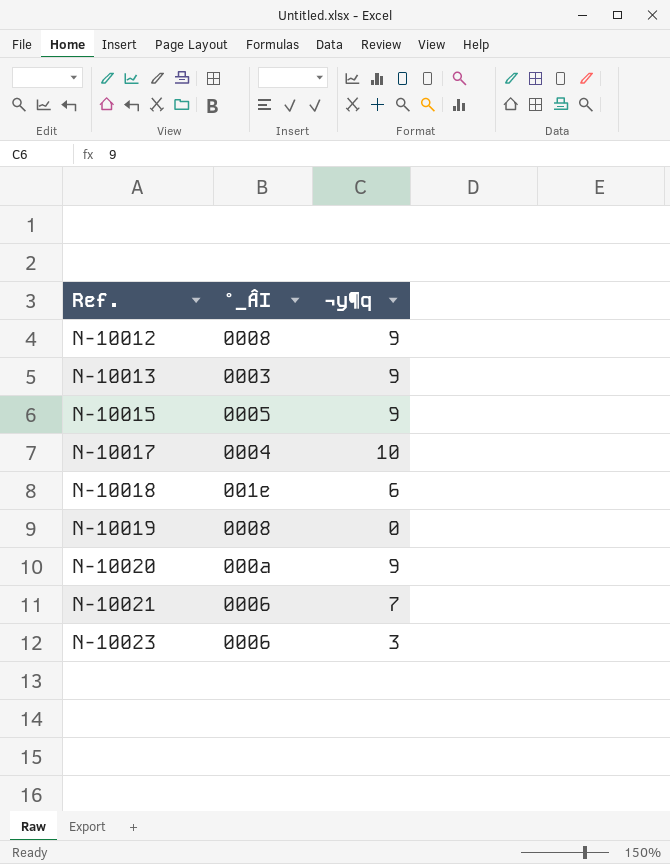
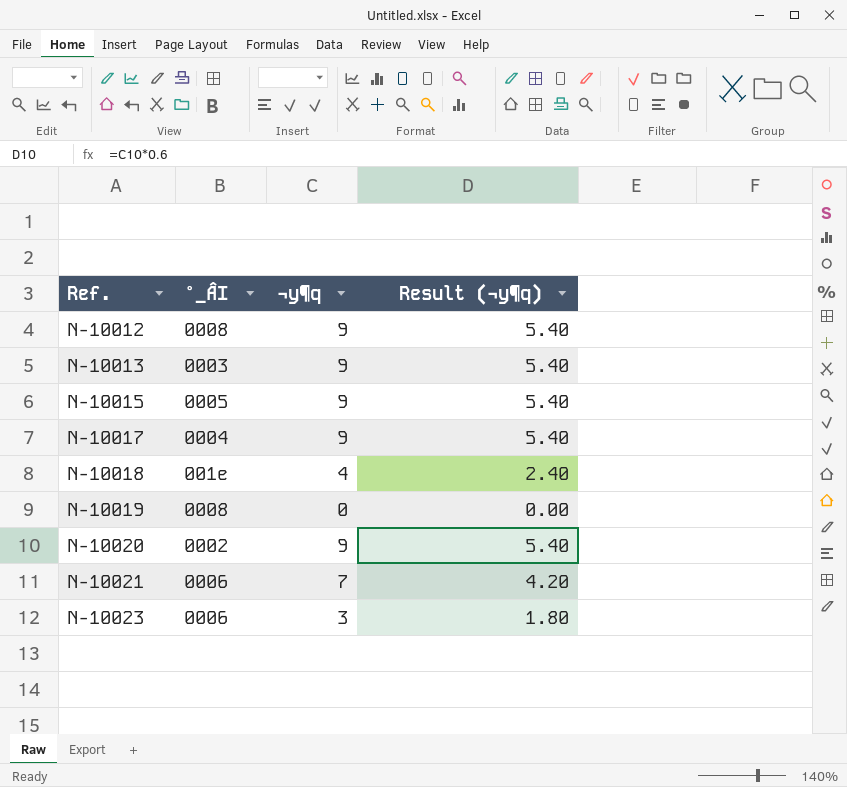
column Result (¬y¶q) | formula: none -> [¬y¶q] * 0.6
N-10017 | ¬y¶q: 10 -> 9
N-10018 | ¬y¶q: 6 -> 4
N-10020 | °_ÂI: 000a -> 0002

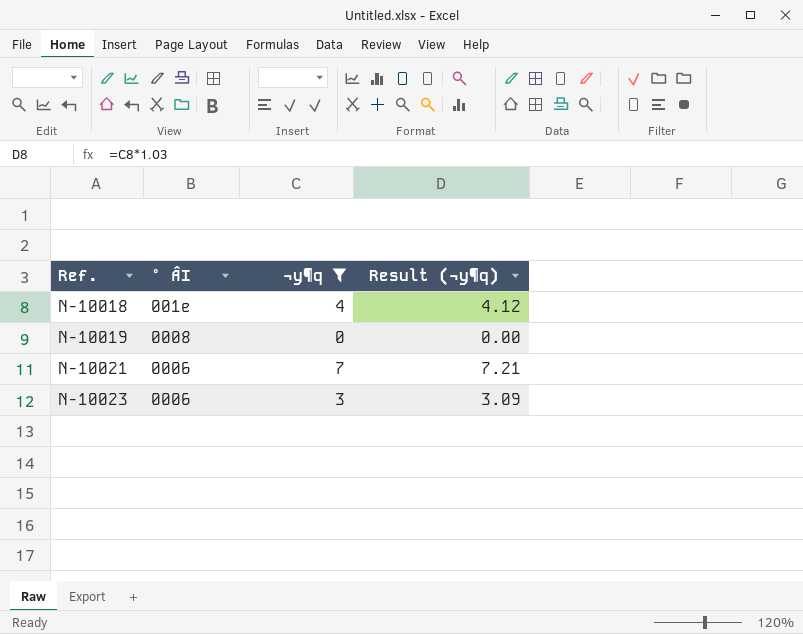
filter: none -> ¬y¶q != 9
column name: °_ÂI -> ° ÂI
column Result (¬y¶q) | formula: [¬y¶q] * 0.6 -> [¬y¶q] * 1.03

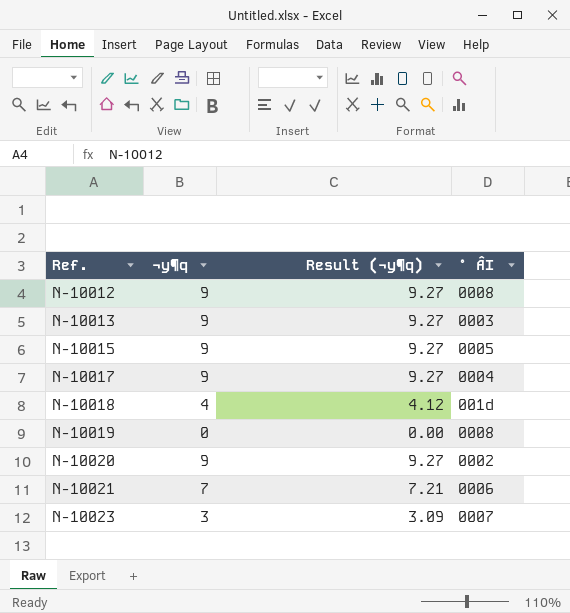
filter: ¬y¶q != 9 -> none
column ° ÂI | position: 2 -> 4
N-10018 | ° ÂI: 001e -> 001d
N-10023 | ° ÂI: 0006 -> 0007

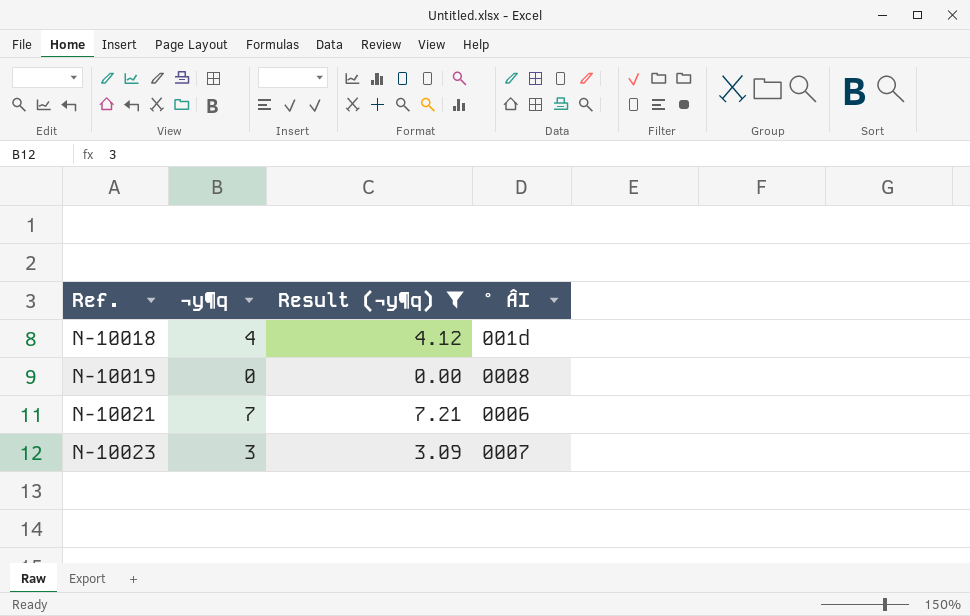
filter: none -> Result (¬y¶q) != 9.27

